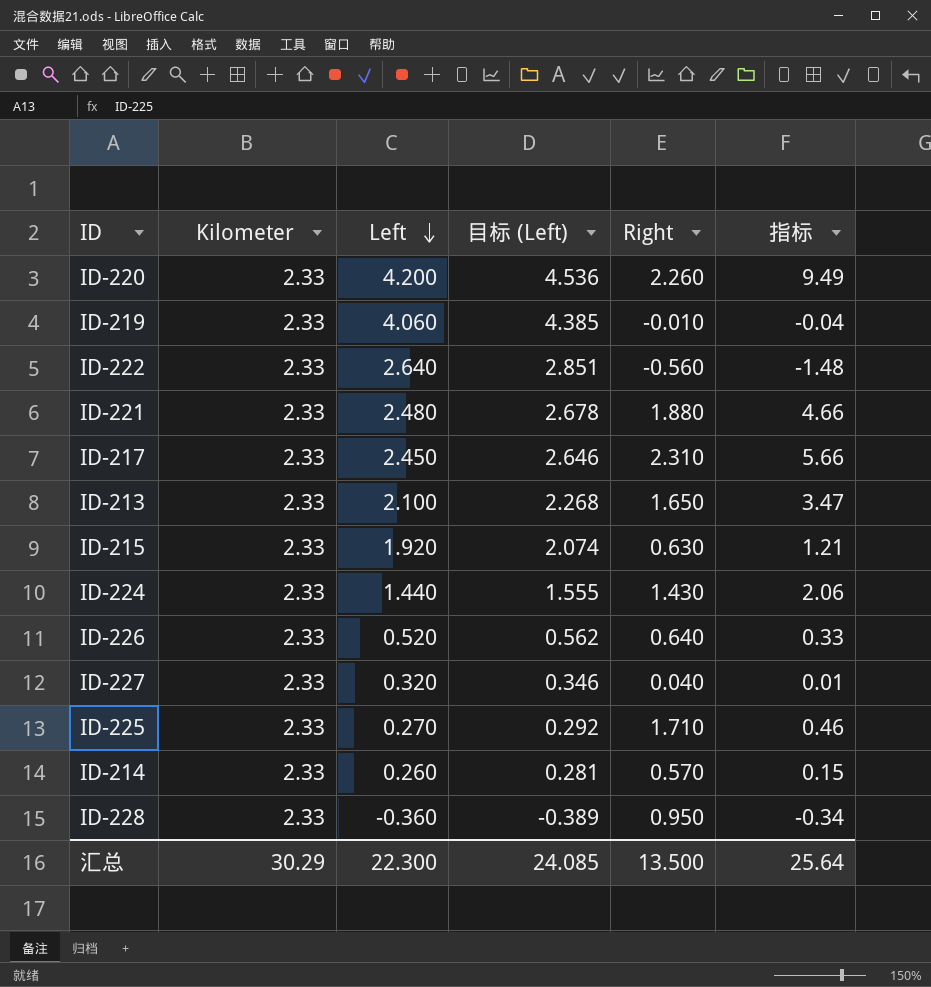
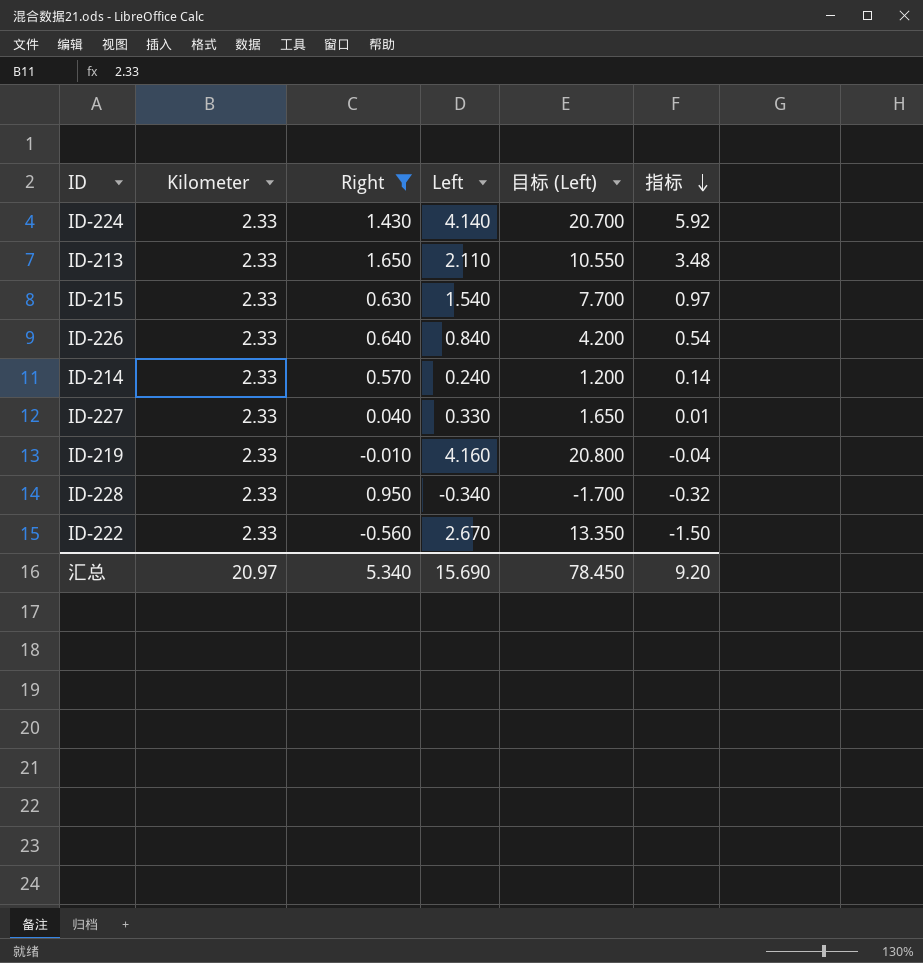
filter: none -> Right <= 1.650
row order: Left descending -> 指标 descending
column Right | position: 5 -> 3
column 目标 (Left) | formula: [Left] * 1.08 -> [Left] * 5
ID-224 | Left: 1.440 -> 4.140
ID-224 | 指标: 2.06 -> 5.92
ID-213 | Left: 2.100 -> 2.110
ID-213 | 指标: 3.47 -> 3.48
ID-215 | Left: 1.920 -> 1.540
ID-215 | 指标: 1.21 -> 0.97
ID-226 | Left: 0.520 -> 0.840
ID-226 | 指标: 0.33 -> 0.54
ID-214 | Left: 0.260 -> 0.240
ID-214 | 指标: 0.15 -> 0.14
ID-227 | Left: 0.320 -> 0.330
ID-219 | Left: 4.060 -> 4.160
ID-228 | Left: -0.360 -> -0.340
ID-228 | 指标: -0.34 -> -0.32
ID-222 | Left: 2.640 -> 2.670
ID-222 | 指标: -1.48 -> -1.50
汇总 | Kilometer: 30.29 -> 20.97
汇总 | Right: 13.500 -> 5.340
汇总 | Left: 22.300 -> 15.690
汇总 | 目标 (Left): 24.085 -> 78.450
汇总 | 指标: 25.64 -> 9.20

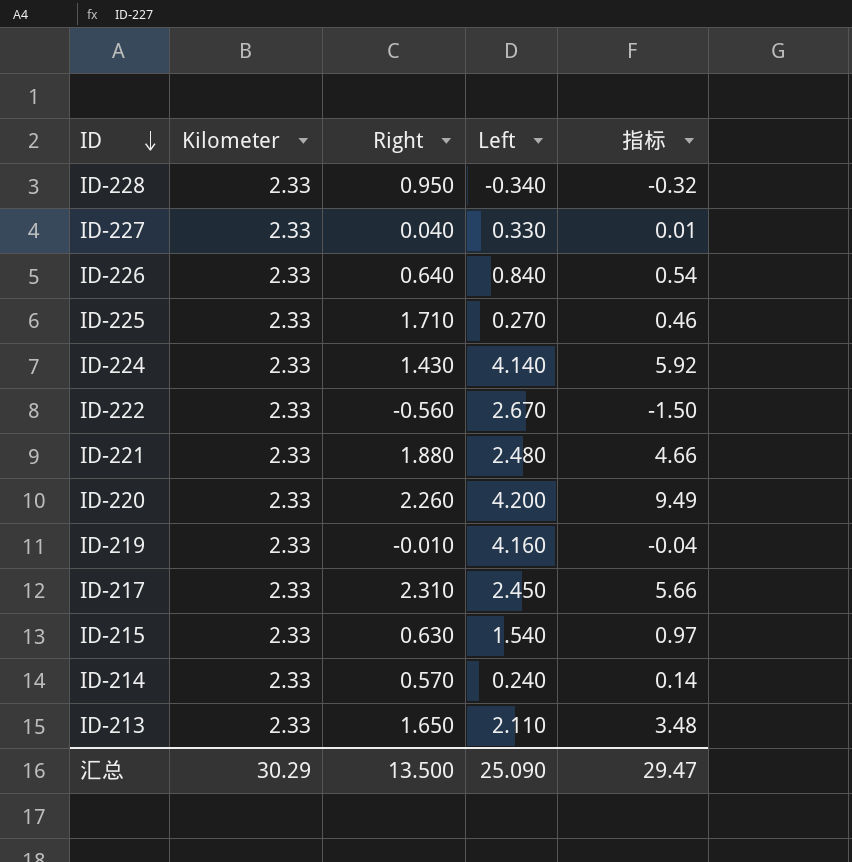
filter: Right <= 1.650 -> none
row order: 指标 descending -> ID descending
column 目标 (Left) | formula: [Left] * 5 -> none
汇总 | Kilometer: 20.97 -> 30.29
汇总 | Right: 5.340 -> 13.500
汇总 | Left: 15.690 -> 25.090
汇总 | 指标: 9.20 -> 29.47

